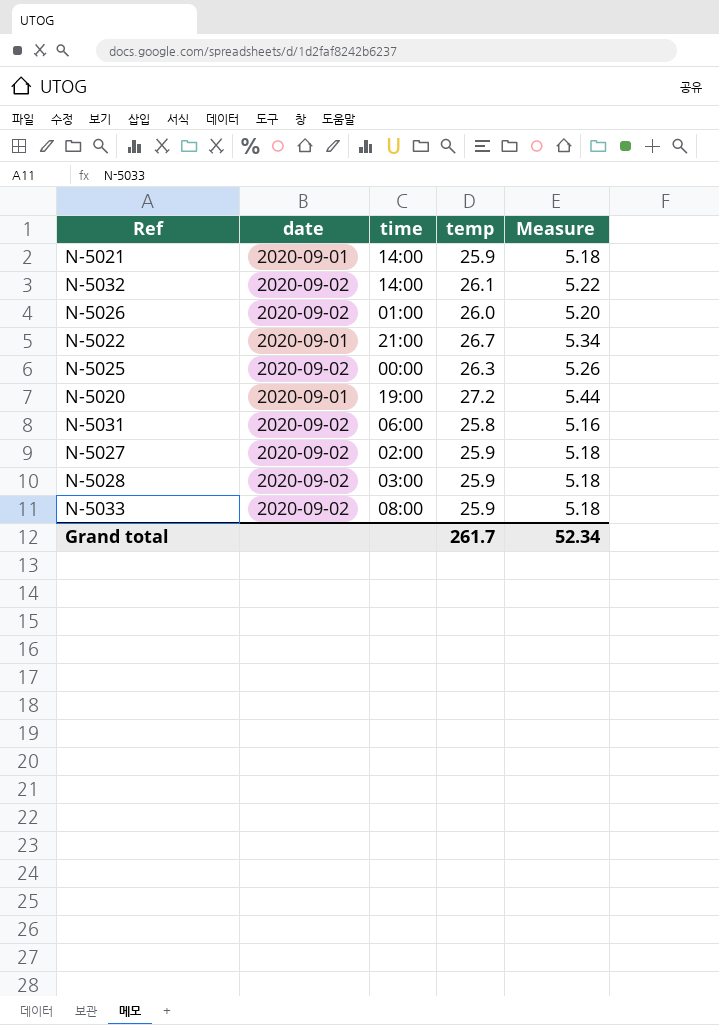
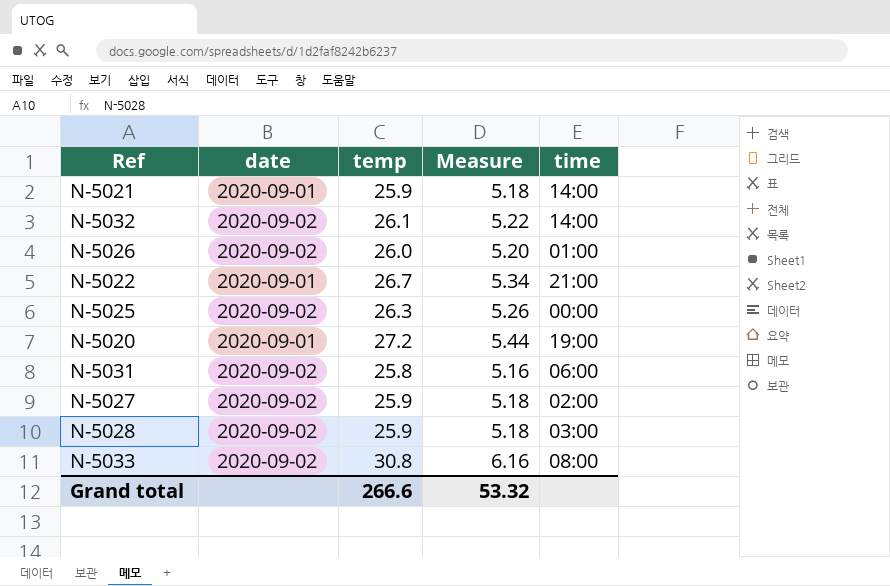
column time | position: 3 -> 5
N-5033 | temp: 25.9 -> 30.8
N-5033 | Measure: 5.18 -> 6.16
Grand total | temp: 261.7 -> 266.6
Grand total | Measure: 52.34 -> 53.32

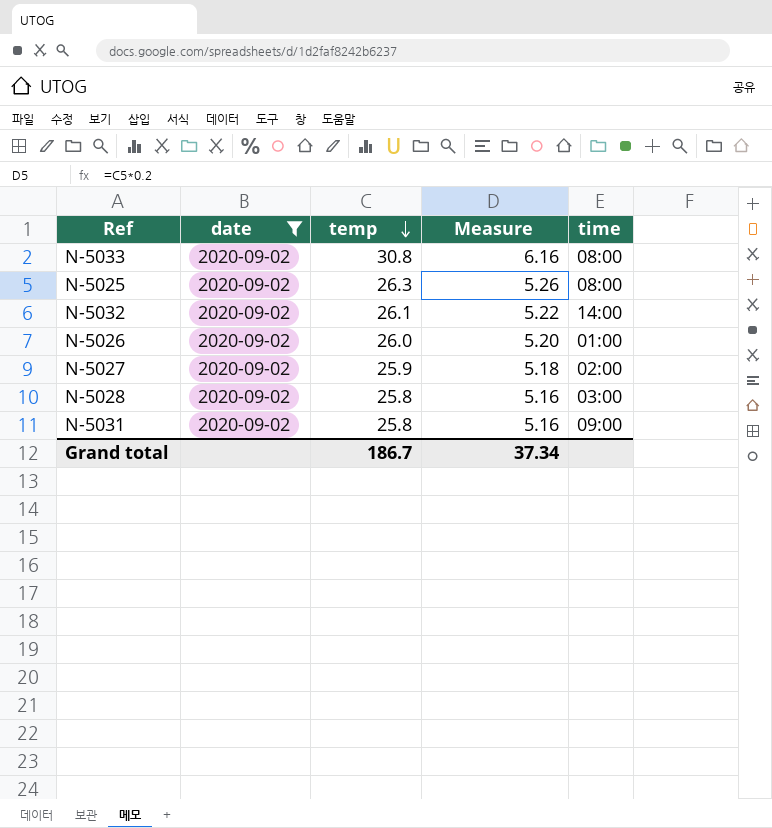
filter: none -> date = 2020-09-02
row order: none -> temp descending
N-5025 | time: 00:00 -> 08:00
N-5028 | temp: 25.9 -> 25.8
N-5028 | Measure: 5.18 -> 5.16
N-5031 | time: 06:00 -> 09:00
Grand total | temp: 266.6 -> 186.7
Grand total | Measure: 53.32 -> 37.34

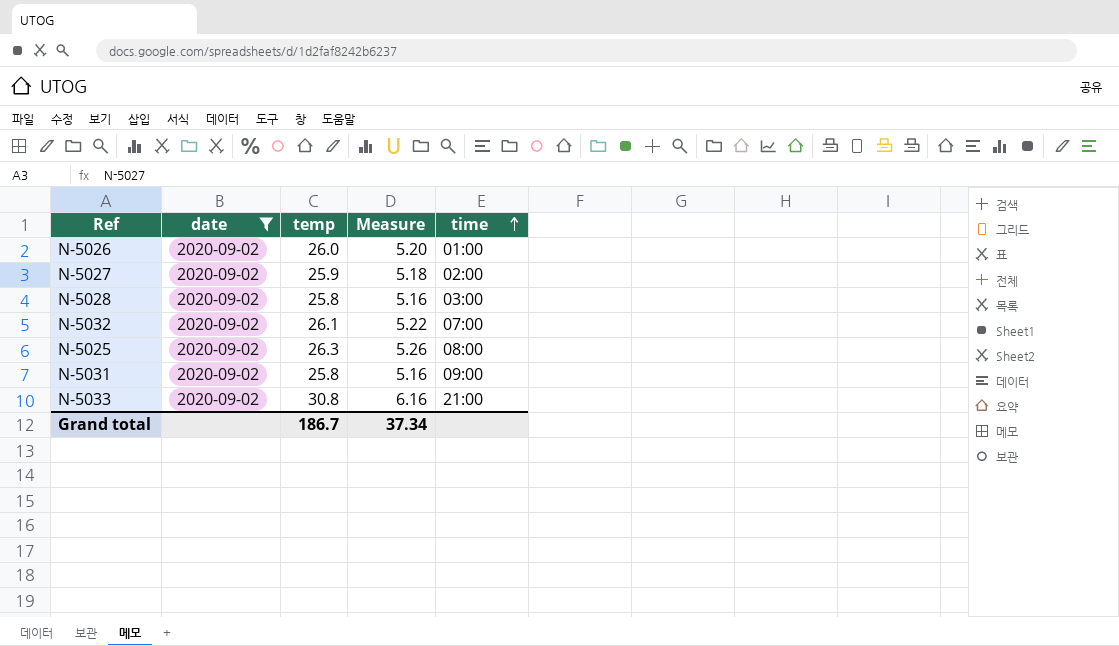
row order: temp descending -> time ascending
N-5032 | time: 14:00 -> 07:00
N-5033 | time: 08:00 -> 21:00

